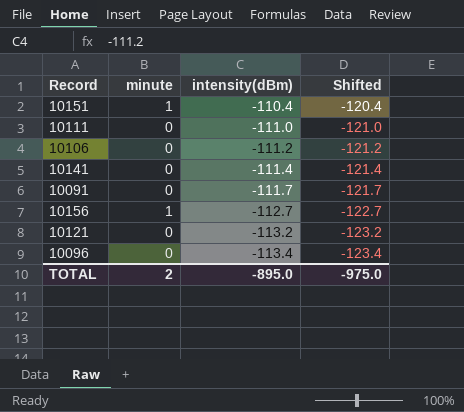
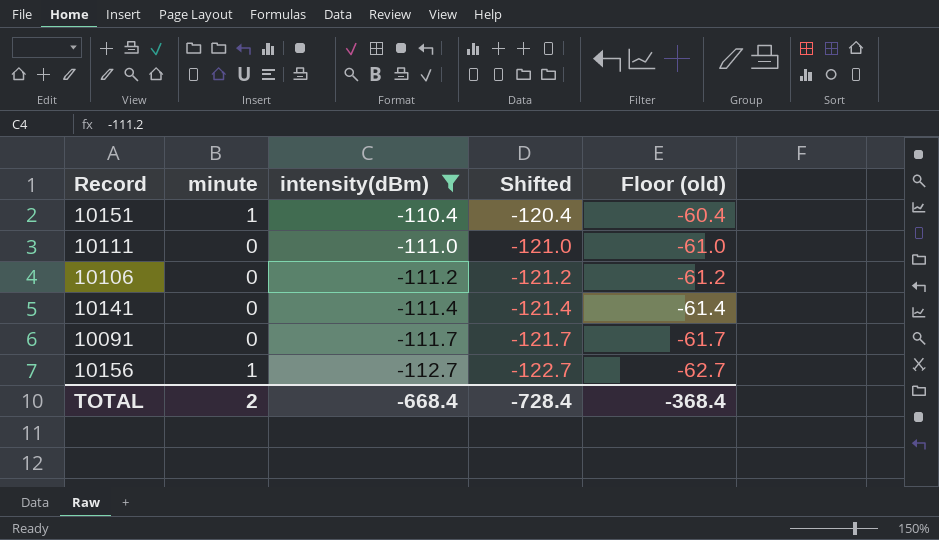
filter: none -> intensity(dBm) >= -112.7
column Floor (old) | formula: none -> [intensity(dBm)] + 50
TOTAL | intensity(dBm): -895.0 -> -668.4
TOTAL | Shifted: -975.0 -> -728.4

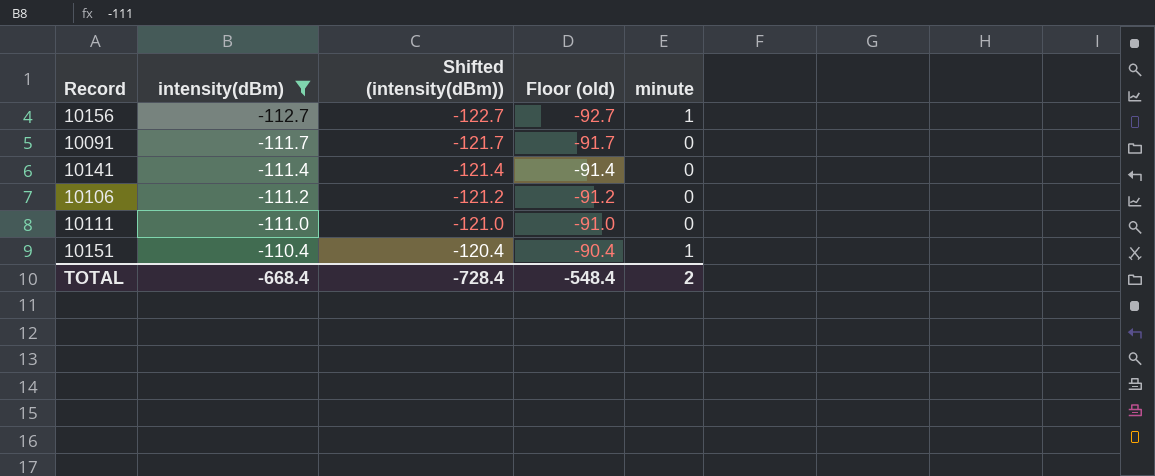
row order: intensity(dBm) descending -> intensity(dBm) ascending
column name: Shifted -> Shifted (intensity(dBm))
column Floor (old) | formula: [intensity(dBm)] + 50 -> [intensity(dBm)] + 20
column minute | position: 2 -> 5
TOTAL | Floor (old): -368.4 -> -548.4

